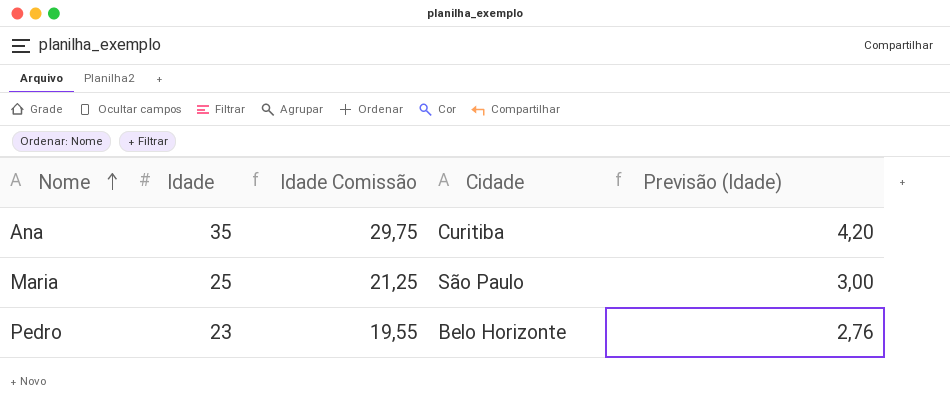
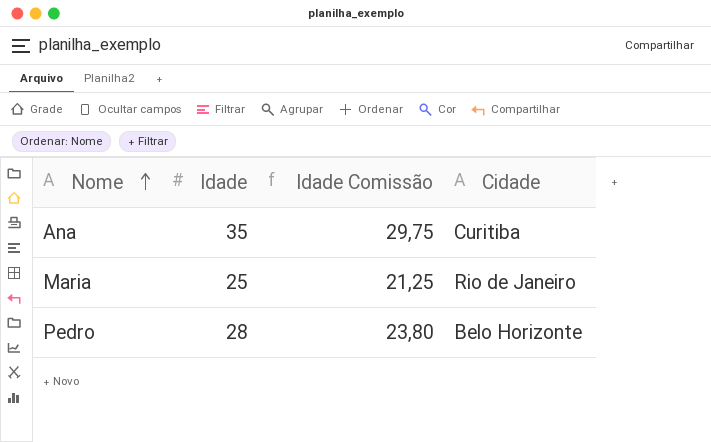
column Previsão (Idade) | formula: [Idade] * 0,12 -> none
Maria | Cidade: São Paulo -> Rio de Janeiro
Pedro | Idade: 23 -> 28
Pedro | Idade Comissão: 19,55 -> 23,80

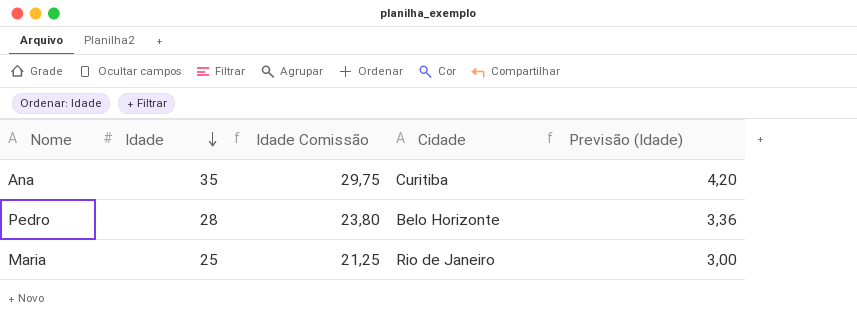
row order: Nome ascending -> Idade descending
column Previsão (Idade) | formula: none -> [Idade] * 0,12

